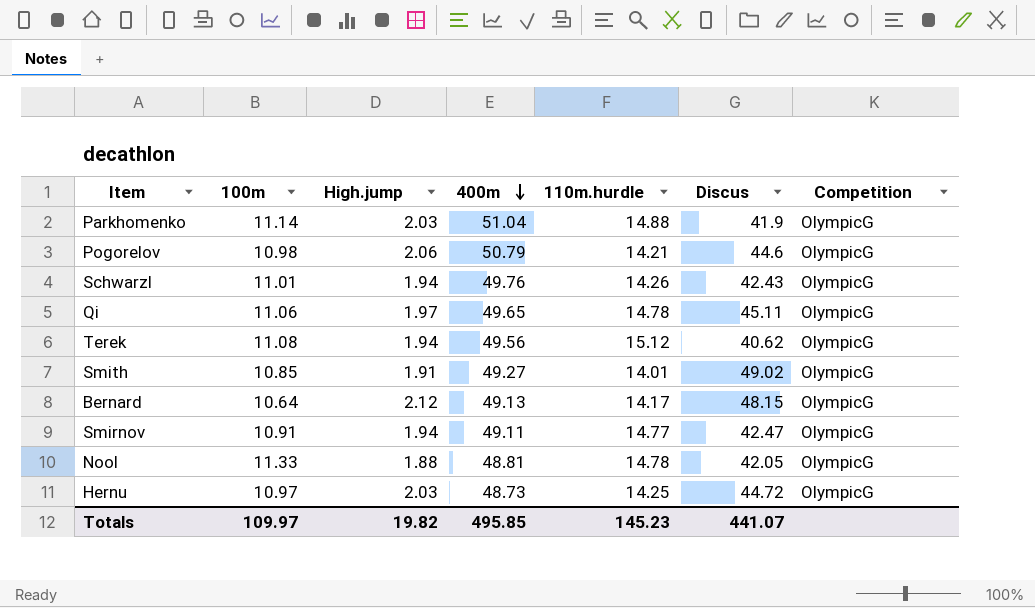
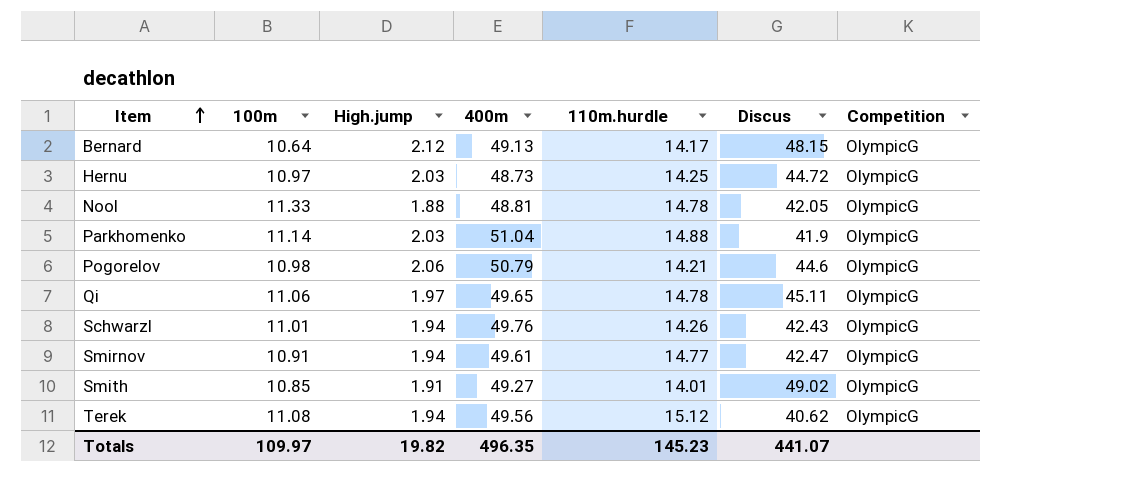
row order: 400m descending -> Item ascending
Smirnov | 400m: 49.11 -> 49.61
Totals | 400m: 495.85 -> 496.35

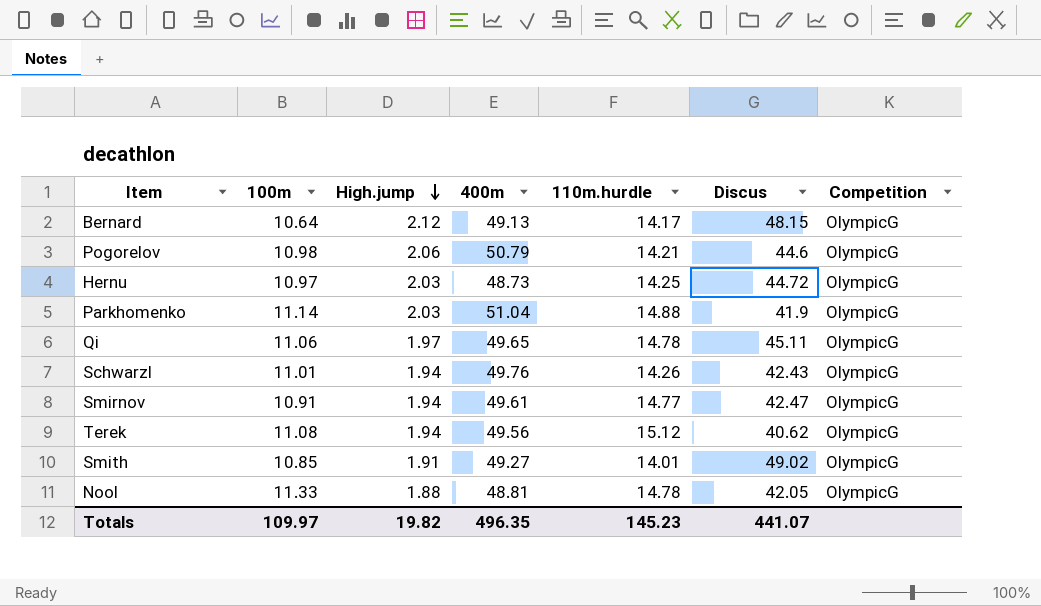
row order: Item ascending -> High.jump descending

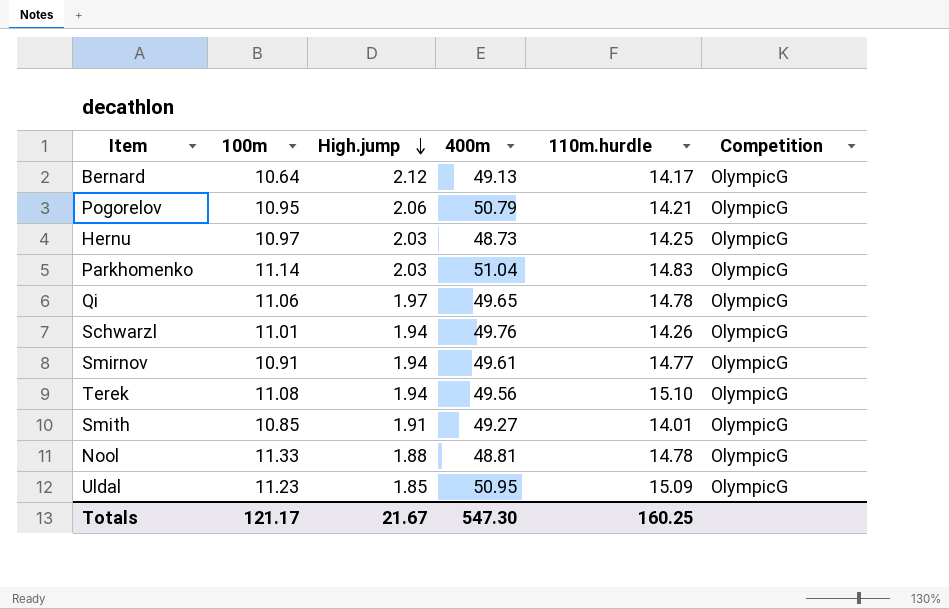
column Discus | position: 6 -> none
Pogorelov | 100m: 10.98 -> 10.95
Parkhomenko | 110m.hurdle: 14.88 -> 14.83
Terek | 110m.hurdle: 15.12 -> 15.10
row Uldal: none -> 11.23 | 1.85 | 50.95 | 15.09 | OlympicG
Totals | 100m: 109.97 -> 121.17
Totals | High.jump: 19.82 -> 21.67
Totals | 400m: 496.35 -> 547.30
Totals | 110m.hurdle: 145.23 -> 160.25

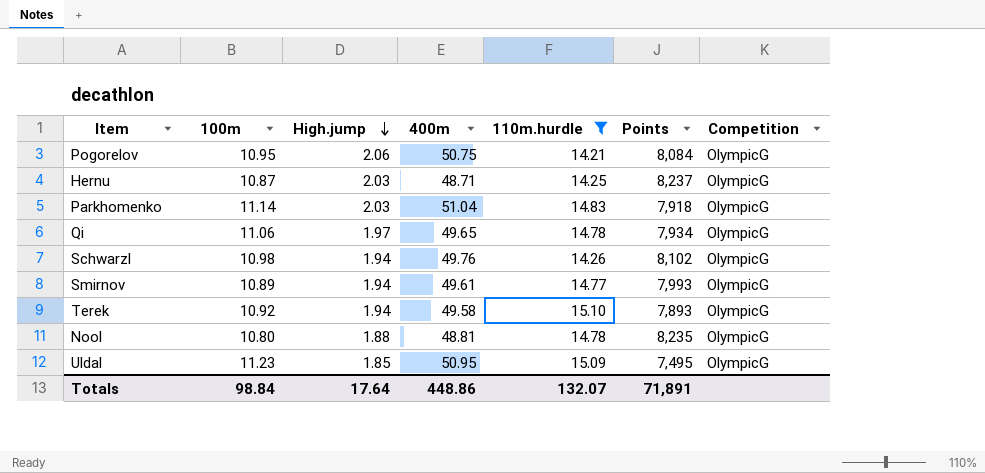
filter: none -> 110m.hurdle >= 14.21
column Points | position: none -> 6
Pogorelov | 400m: 50.79 -> 50.75
Hernu | 100m: 10.97 -> 10.87
Hernu | 400m: 48.73 -> 48.71
Schwarzl | 100m: 11.01 -> 10.98
Smirnov | 100m: 10.91 -> 10.89
Terek | 100m: 11.08 -> 10.92
Terek | 400m: 49.56 -> 49.58
Nool | 100m: 11.33 -> 10.80
Totals | 100m: 121.17 -> 98.84
Totals | High.jump: 21.67 -> 17.64
Totals | 400m: 547.30 -> 448.86
Totals | 110m.hurdle: 160.25 -> 132.07

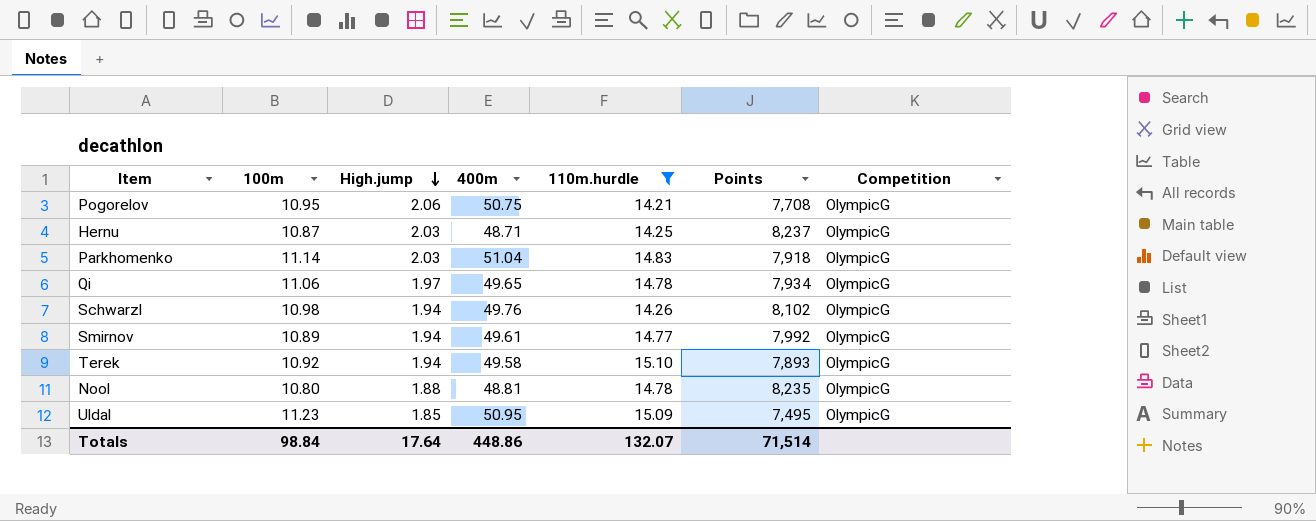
Pogorelov | Points: 8,084 -> 7,708
Smirnov | Points: 7,993 -> 7,992
Totals | Points: 71,891 -> 71,514

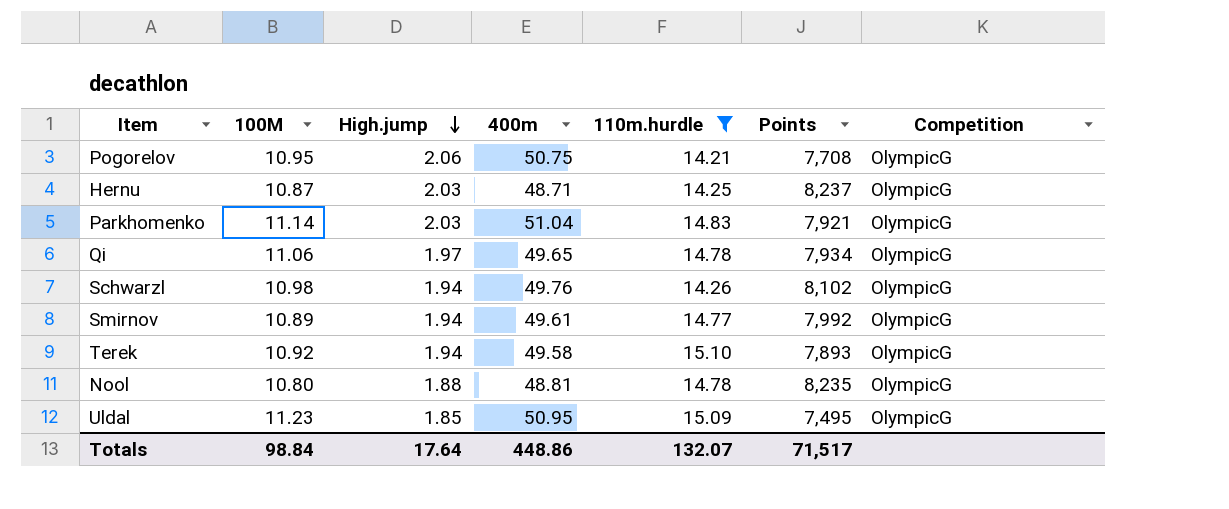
column name: 100m -> 100M
Parkhomenko | Points: 7,918 -> 7,921
Totals | Points: 71,514 -> 71,517

